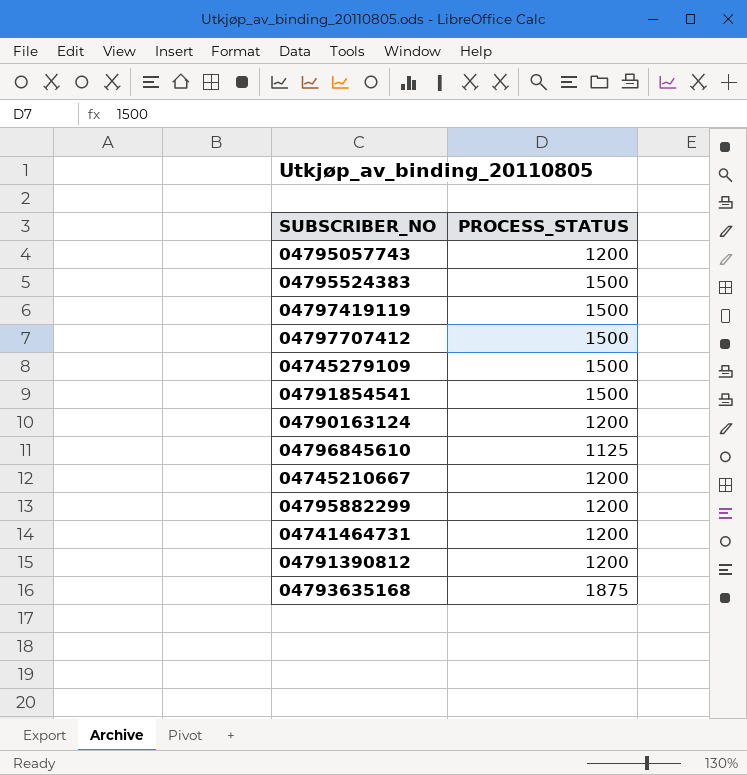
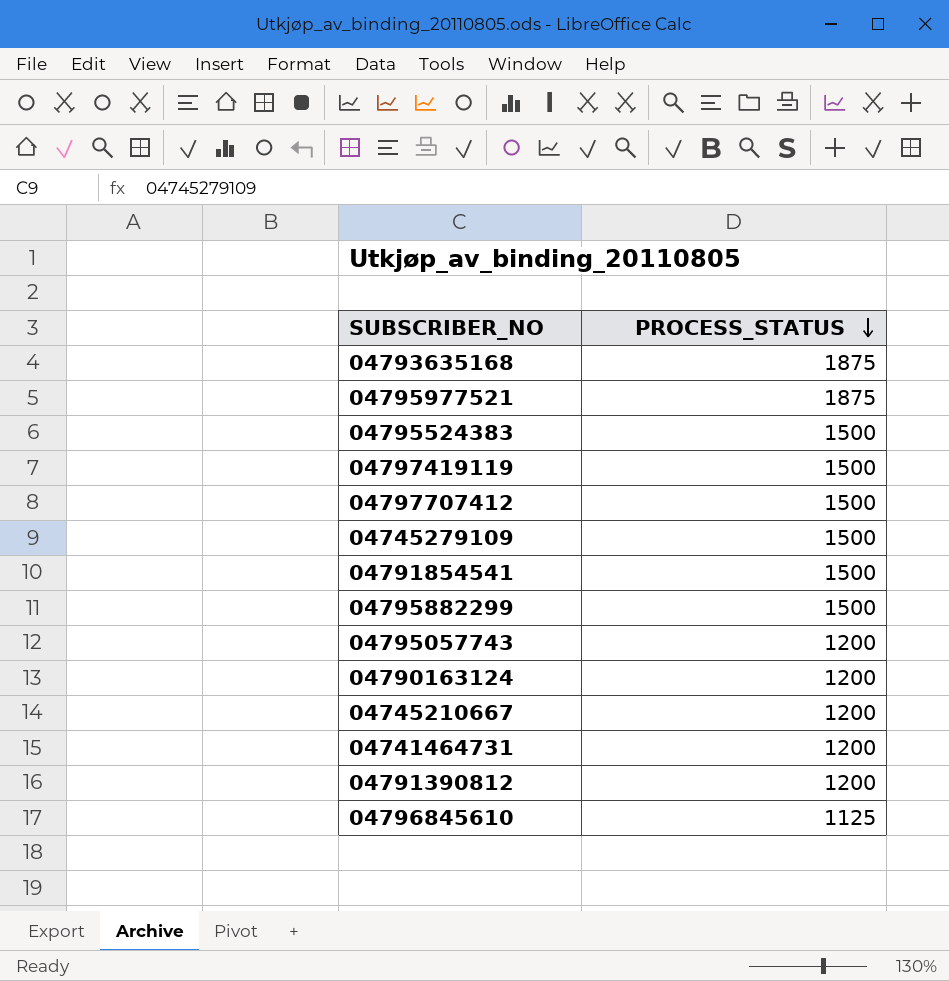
row order: none -> PROCESS_STATUS descending
row 04795977521: none -> 1875
04795882299 | PROCESS_STATUS: 1200 -> 1500

